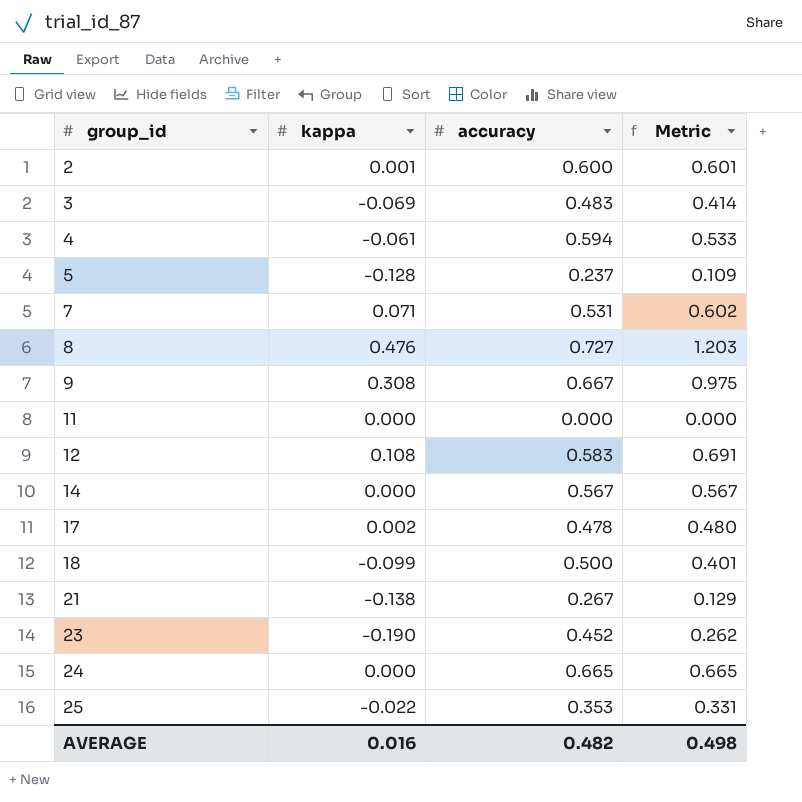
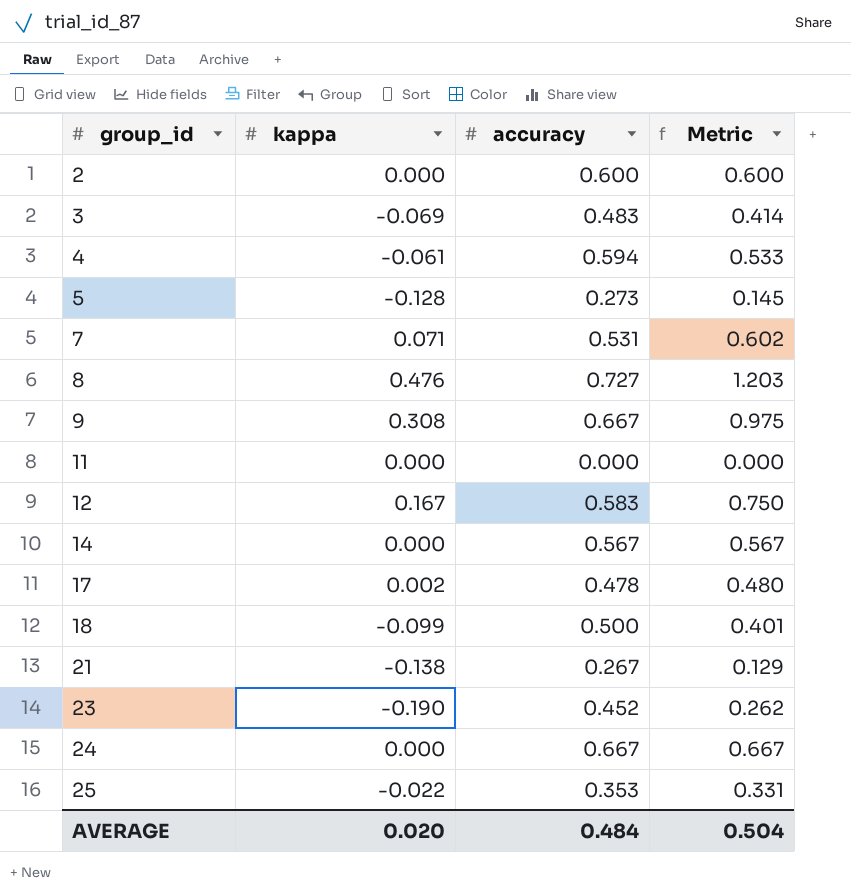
2 | kappa: 0.001 -> 0.000
2 | Metric: 0.601 -> 0.600
5 | accuracy: 0.237 -> 0.273
5 | Metric: 0.109 -> 0.145
12 | kappa: 0.108 -> 0.167
12 | Metric: 0.691 -> 0.750
24 | accuracy: 0.665 -> 0.667
24 | Metric: 0.665 -> 0.667
AVERAGE | kappa: 0.016 -> 0.020
AVERAGE | accuracy: 0.482 -> 0.484
AVERAGE | Metric: 0.498 -> 0.504

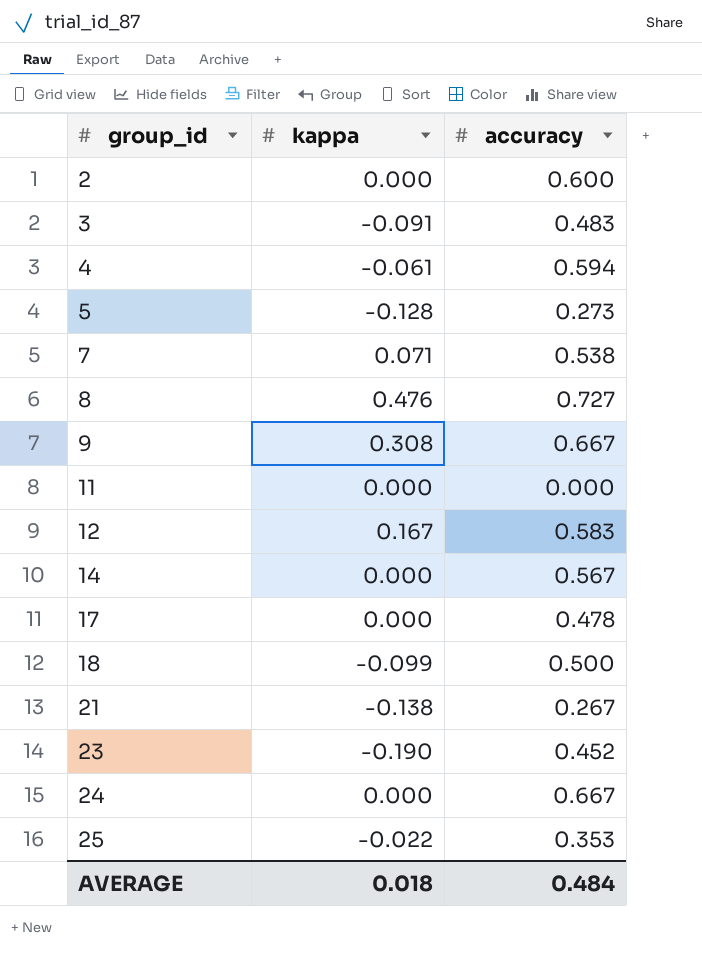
column Metric | formula: [kappa] + [accuracy] -> none
3 | kappa: -0.069 -> -0.091
7 | accuracy: 0.531 -> 0.538
17 | kappa: 0.002 -> 0.000
AVERAGE | kappa: 0.020 -> 0.018

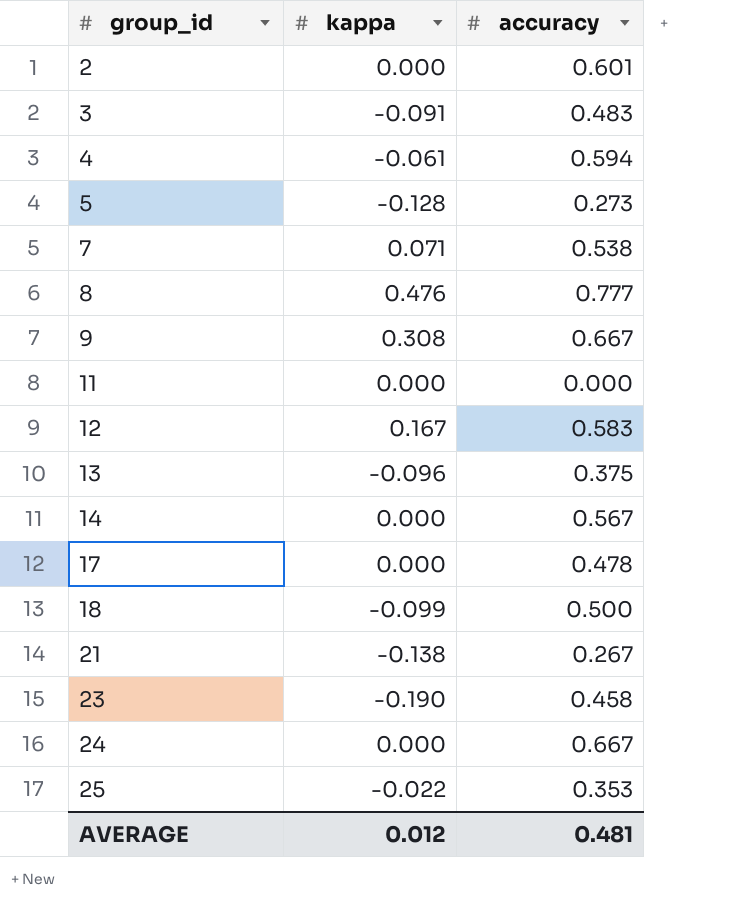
2 | accuracy: 0.600 -> 0.601
8 | accuracy: 0.727 -> 0.777
row 13: none -> -0.096 | 0.375
23 | accuracy: 0.452 -> 0.458
AVERAGE | kappa: 0.018 -> 0.012
AVERAGE | accuracy: 0.484 -> 0.481

